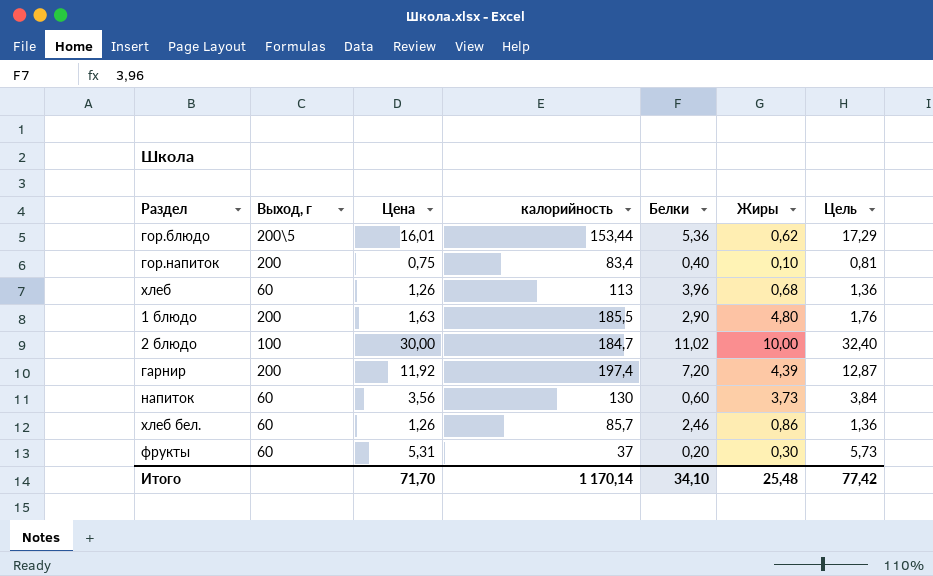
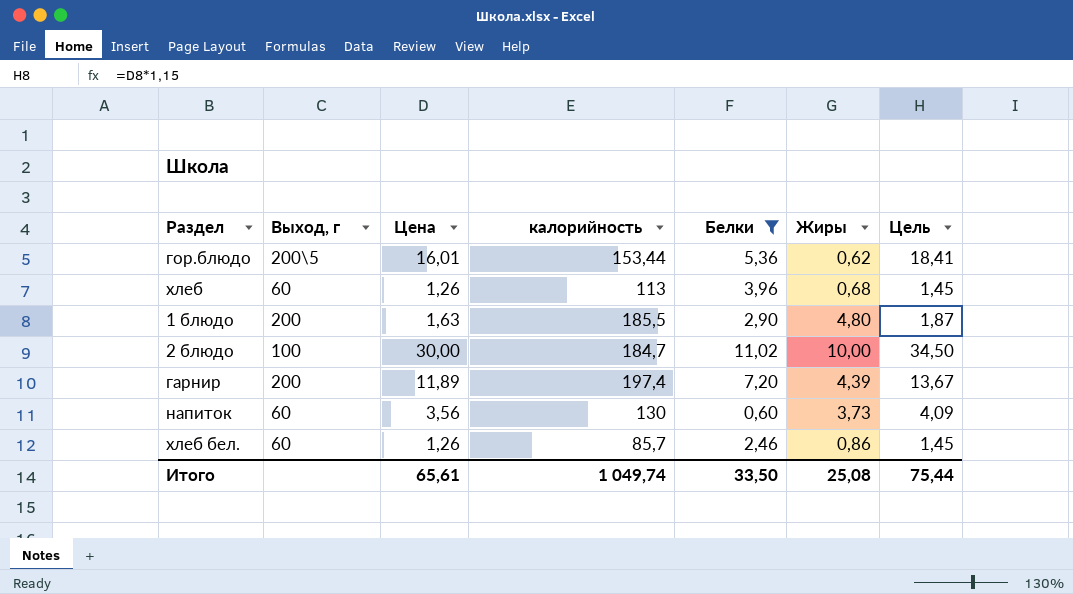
filter: none -> Белки >= 0,60
column Цель | formula: [Цена] * 1,08 -> [Цена] * 1,15
гарнир | Цена: 11,92 -> 11,89
Итого | Цена: 71,70 -> 65,61
Итого | калорийность: 1 170,14 -> 1 049,74
Итого | Белки: 34,10 -> 33,50
Итого | Жиры: 25,48 -> 25,08
Итого | Цель: 77,42 -> 75,44

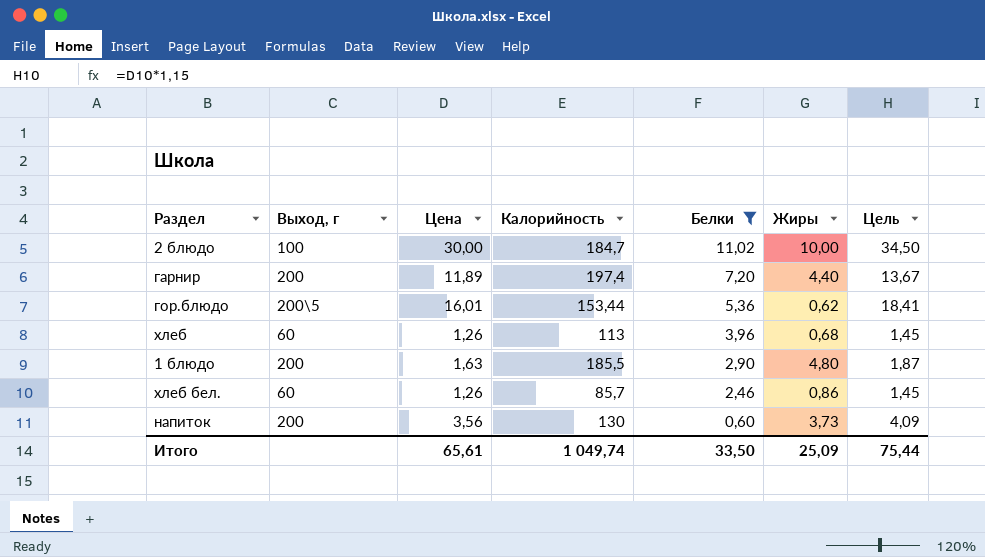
row order: none -> Белки descending
column name: калорийность -> Калорийность
гарнир | Жиры: 4,39 -> 4,40
напиток | Выход, г: 60 -> 200
Итого | Жиры: 25,08 -> 25,09

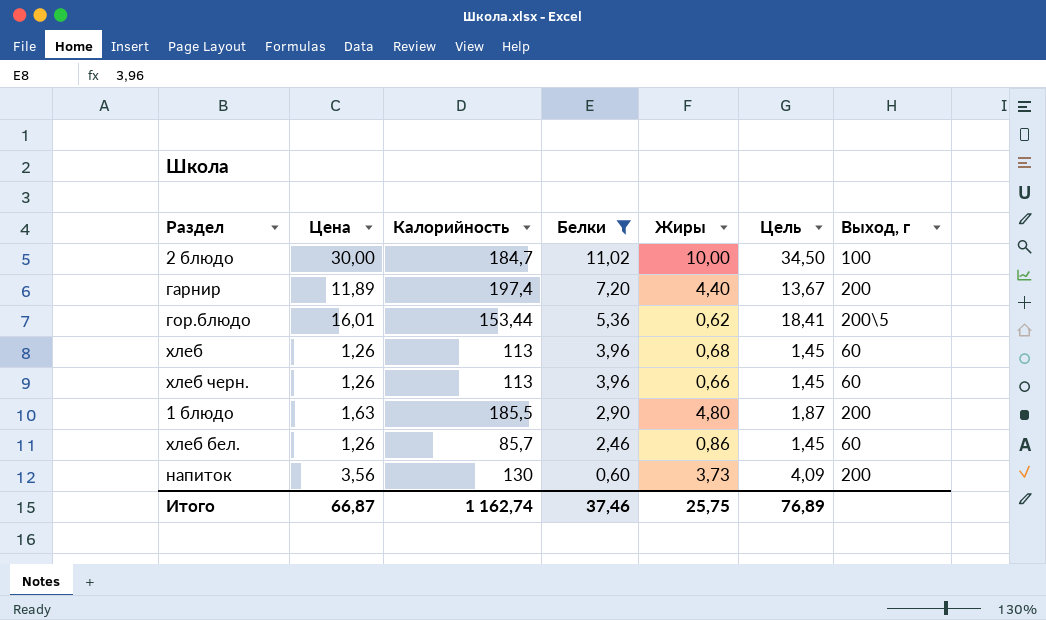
column Выход, г | position: 2 -> 7
row хлеб черн.: none -> 1,26 | 113 | 3,96 | 0,66 | 1,45 | 60
Итого | Цена: 65,61 -> 66,87
Итого | Калорийность: 1 049,74 -> 1 162,74
Итого | Белки: 33,50 -> 37,46
Итого | Жиры: 25,09 -> 25,75
Итого | Цель: 75,44 -> 76,89

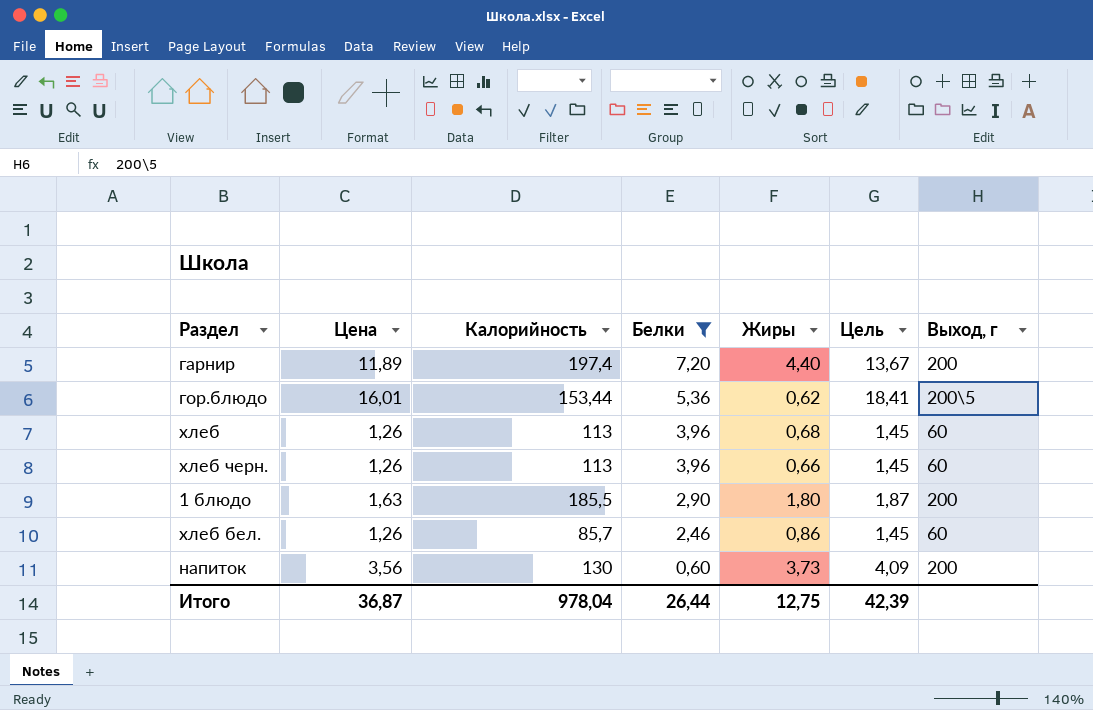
row 2 блюдо: 30,00 | 184,7 | 11,02 | 10,00 | 34,50 | 100 -> none
1 блюдо | Жиры: 4,80 -> 1,80
Итого | Цена: 66,87 -> 36,87
Итого | Калорийность: 1 162,74 -> 978,04
Итого | Белки: 37,46 -> 26,44
Итого | Жиры: 25,75 -> 12,75
Итого | Цель: 76,89 -> 42,39

